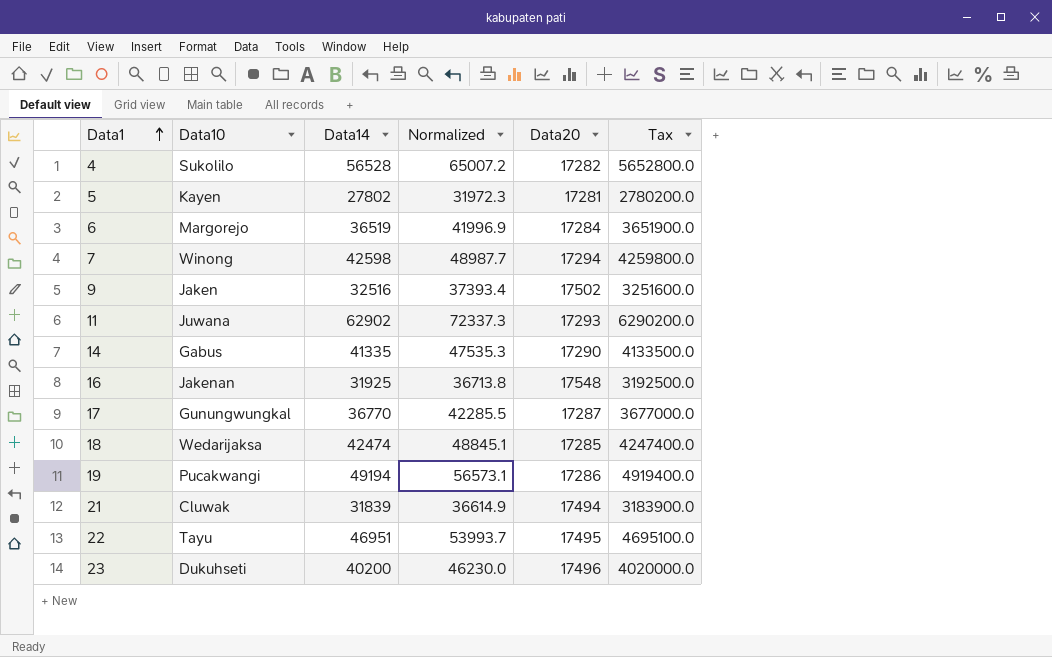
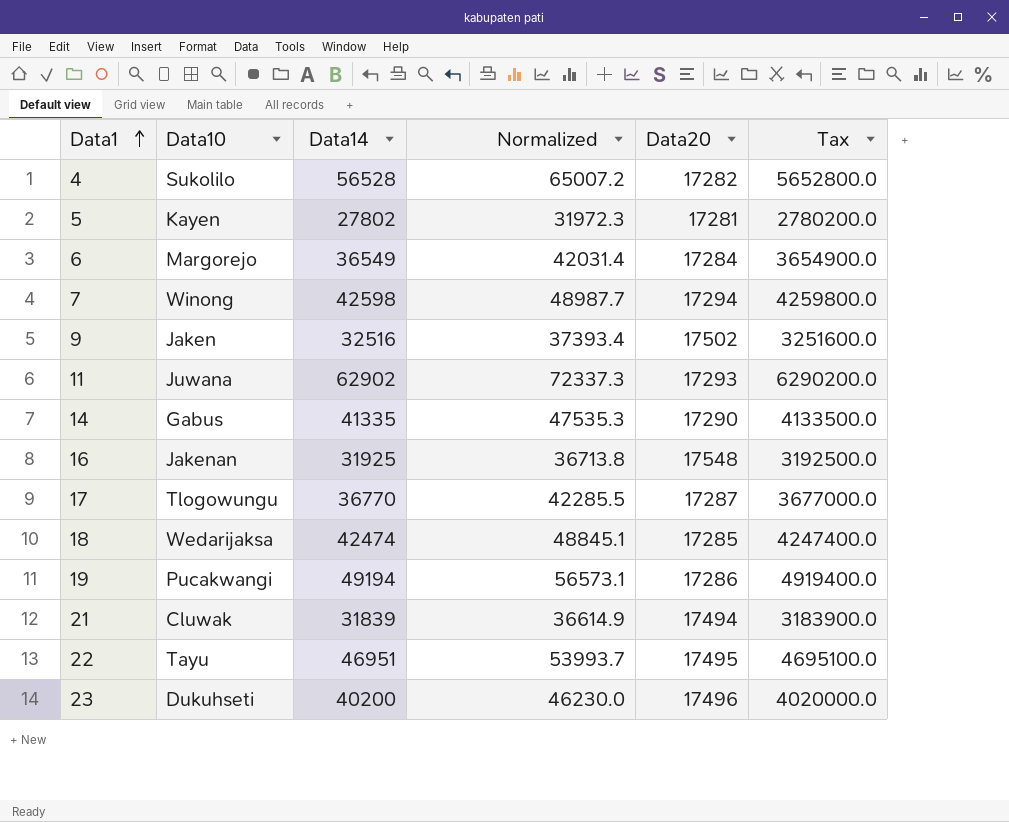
6 | Data14: 36519 -> 36549
6 | Normalized: 41996.9 -> 42031.4
6 | Tax: 3651900.0 -> 3654900.0
17 | Data10: Gunungwungkal -> Tlogowungu

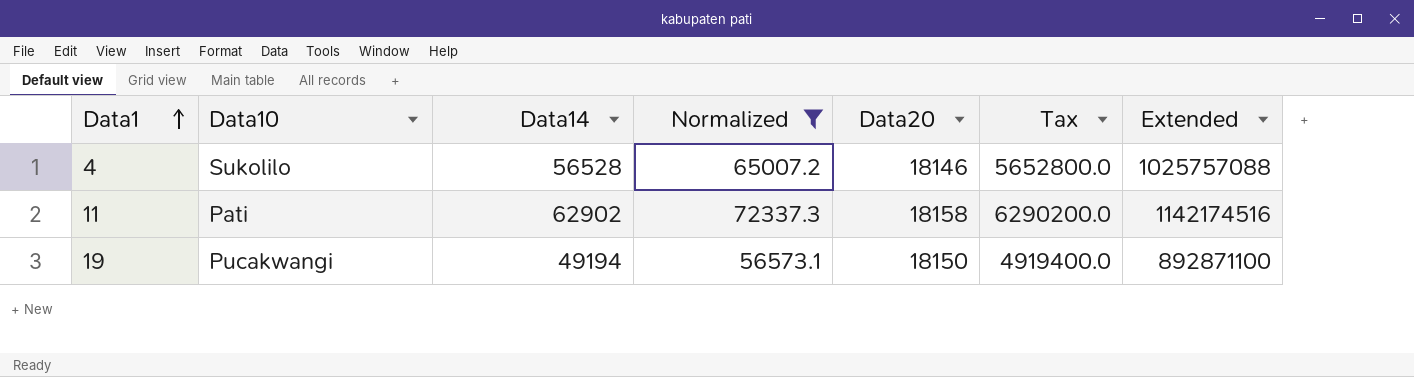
filter: none -> Normalized >= 56573.1
column Extended | formula: none -> [Data14] * [Data20]
4 | Data20: 17282 -> 18146
11 | Data10: Juwana -> Pati
11 | Data20: 17293 -> 18158
19 | Data20: 17286 -> 18150

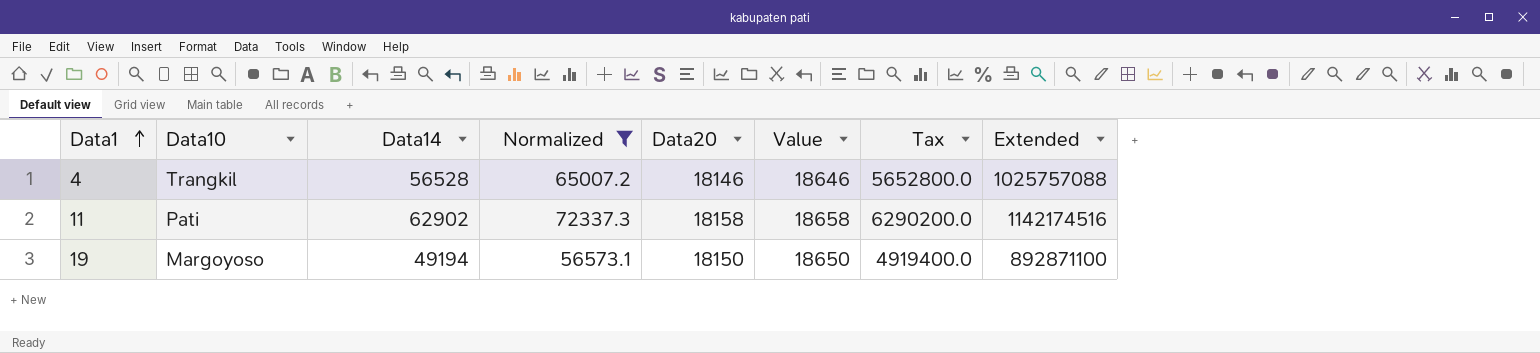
column Value | formula: none -> [Data20] + 500
4 | Data10: Sukolilo -> Trangkil
19 | Data10: Pucakwangi -> Margoyoso

